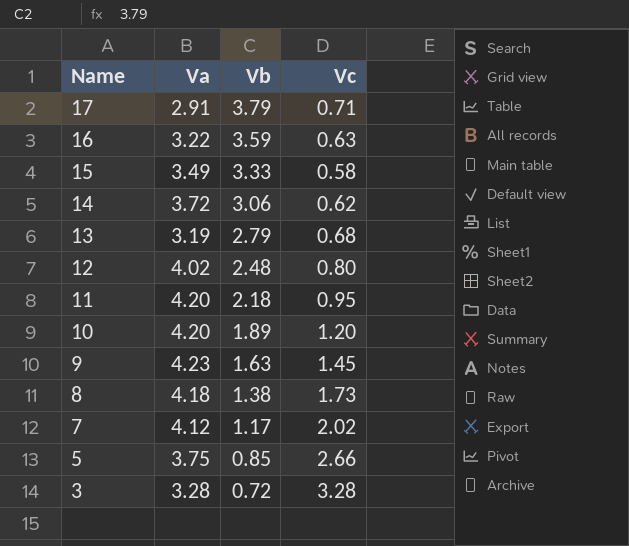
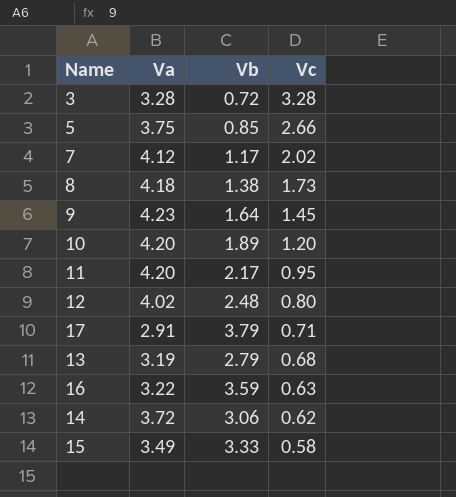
row order: Name descending -> Vc descending
9 | Vb: 1.63 -> 1.64
11 | Vb: 2.18 -> 2.17

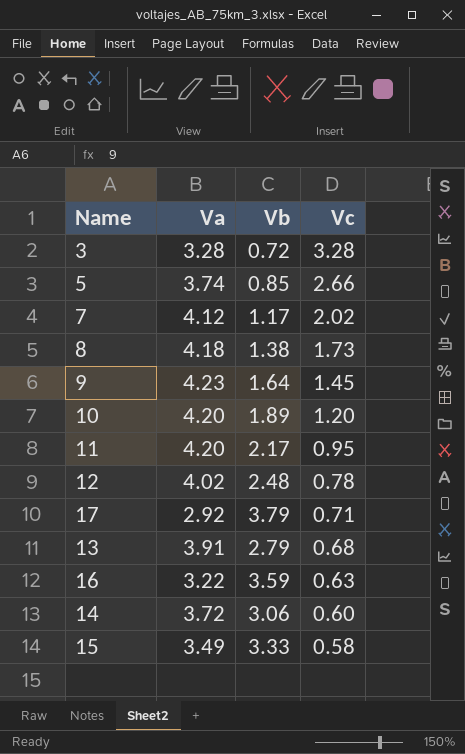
5 | Va: 3.75 -> 3.74
12 | Vc: 0.80 -> 0.78
17 | Va: 2.91 -> 2.92
13 | Va: 3.19 -> 3.91
14 | Vc: 0.62 -> 0.60

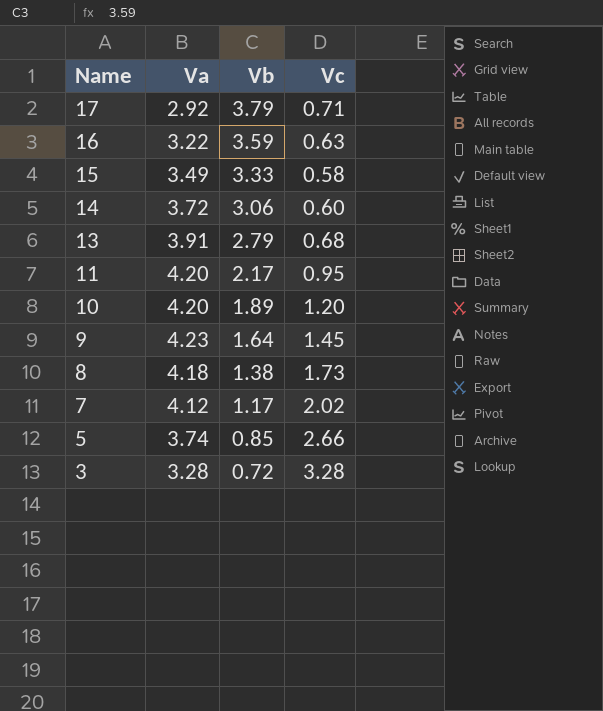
row order: Vc descending -> Name descending
row 12: 4.02 | 2.48 | 0.78 -> none

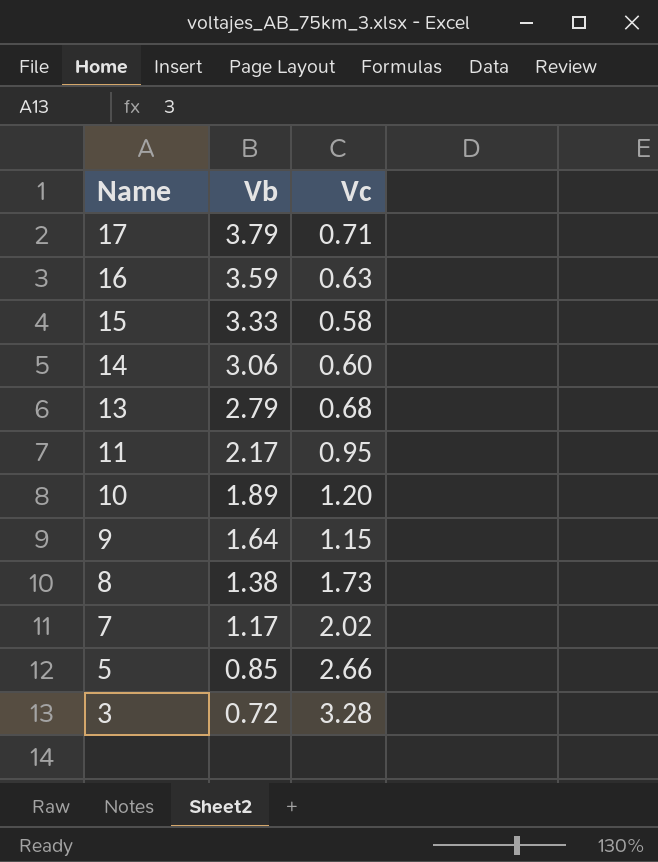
column Va | position: 2 -> none
9 | Vc: 1.45 -> 1.15

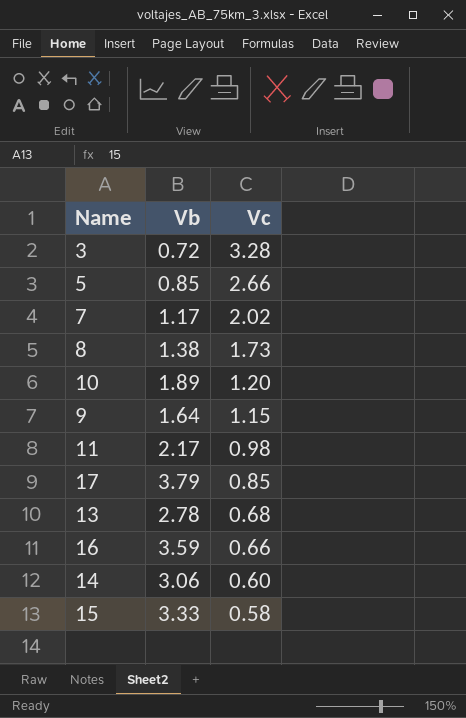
row order: Name descending -> Vc descending
11 | Vc: 0.95 -> 0.98
17 | Vc: 0.71 -> 0.85
13 | Vb: 2.79 -> 2.78
16 | Vc: 0.63 -> 0.66

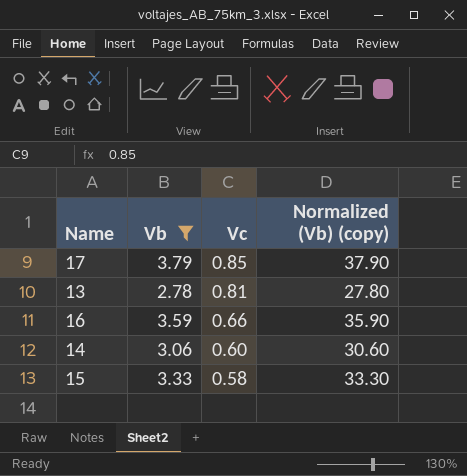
filter: none -> Vb >= 2.78
column Normalized (Vb) (copy) | formula: none -> [Vb] * 10
13 | Vc: 0.68 -> 0.81

